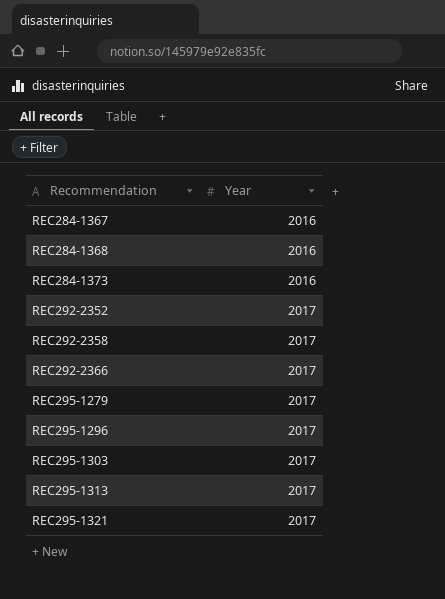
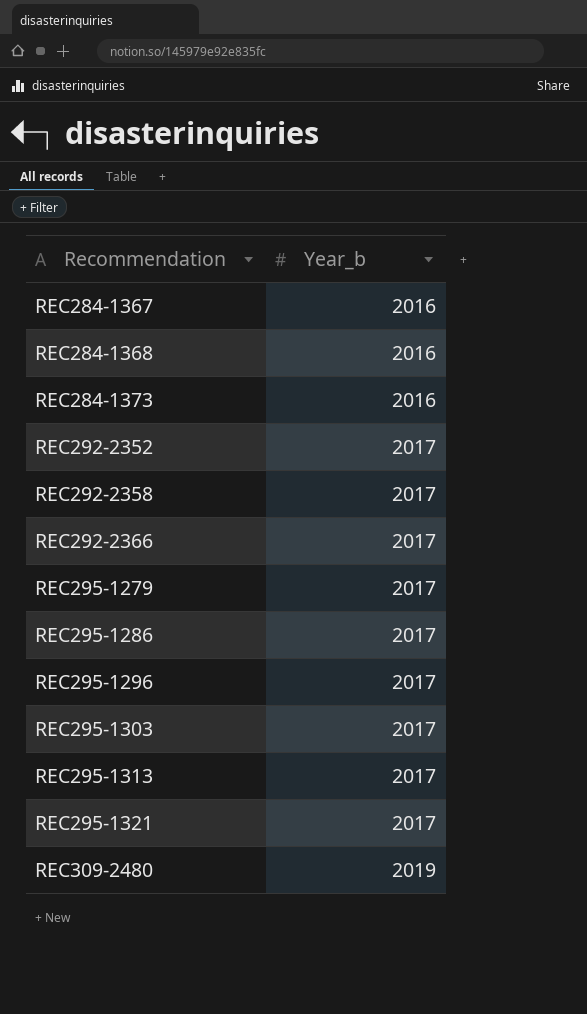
column name: Year -> Year_b
row REC295-1286: none -> 2017
row REC309-2480: none -> 2019

